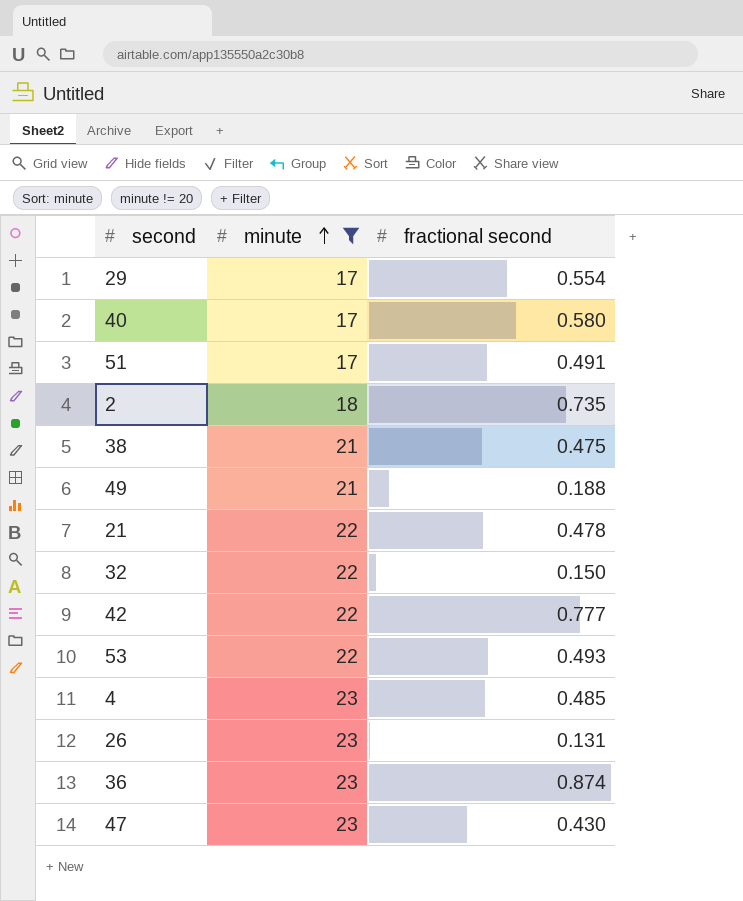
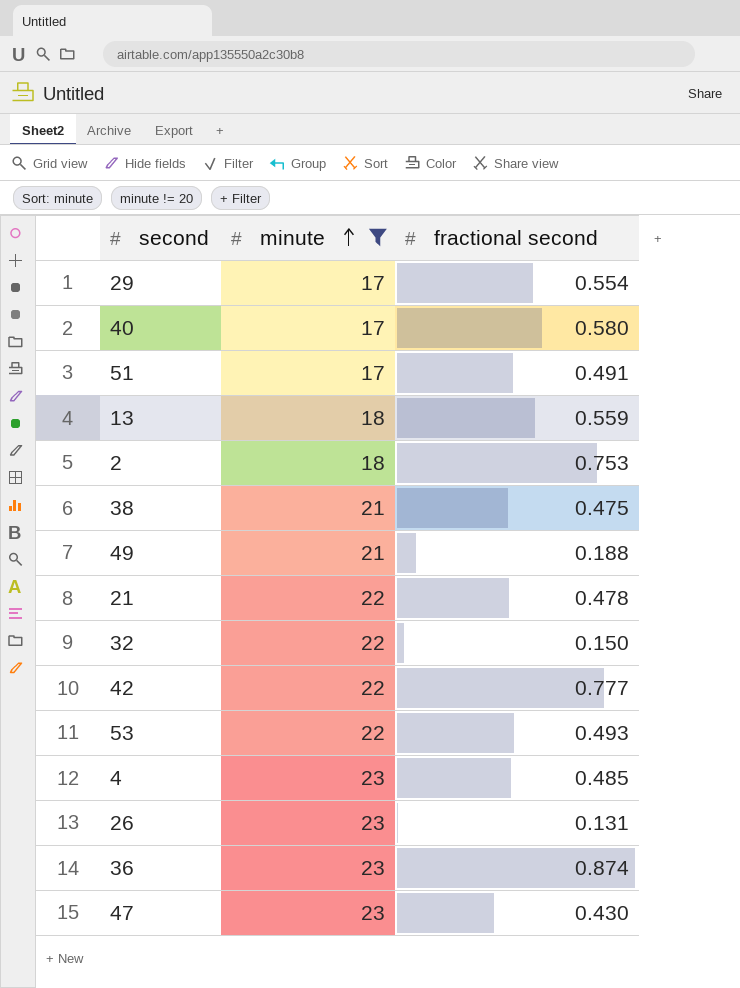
row 13: none -> 18 | 0.559
2 | fractional second: 0.735 -> 0.753

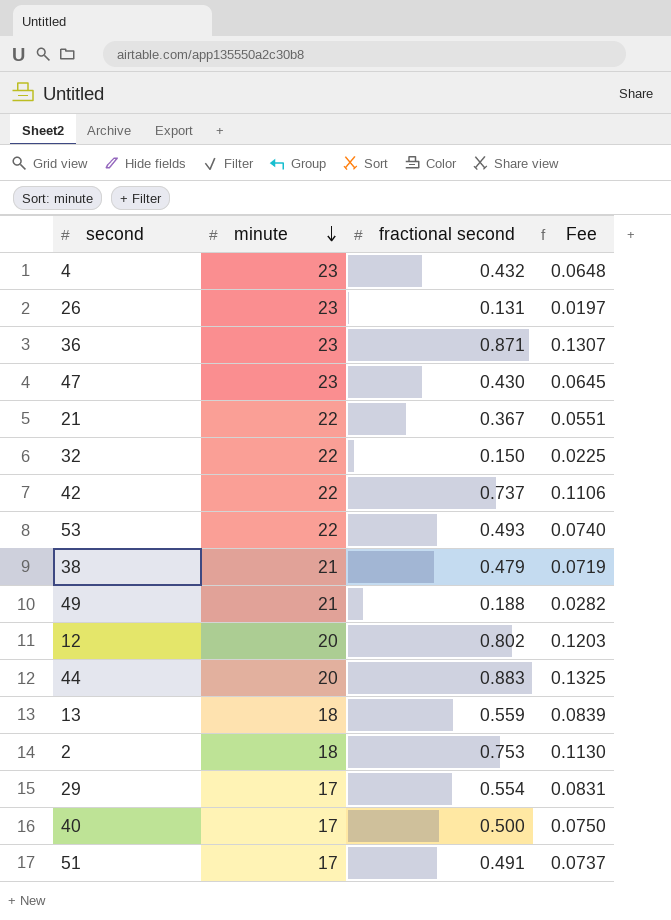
filter: minute != 20 -> none
row order: minute ascending -> minute descending
column Fee | formula: none -> [fractional second] * 0.15
4 | fractional second: 0.485 -> 0.432
36 | fractional second: 0.874 -> 0.871
21 | fractional second: 0.478 -> 0.367
42 | fractional second: 0.777 -> 0.737
38 | fractional second: 0.475 -> 0.479
40 | fractional second: 0.580 -> 0.500

